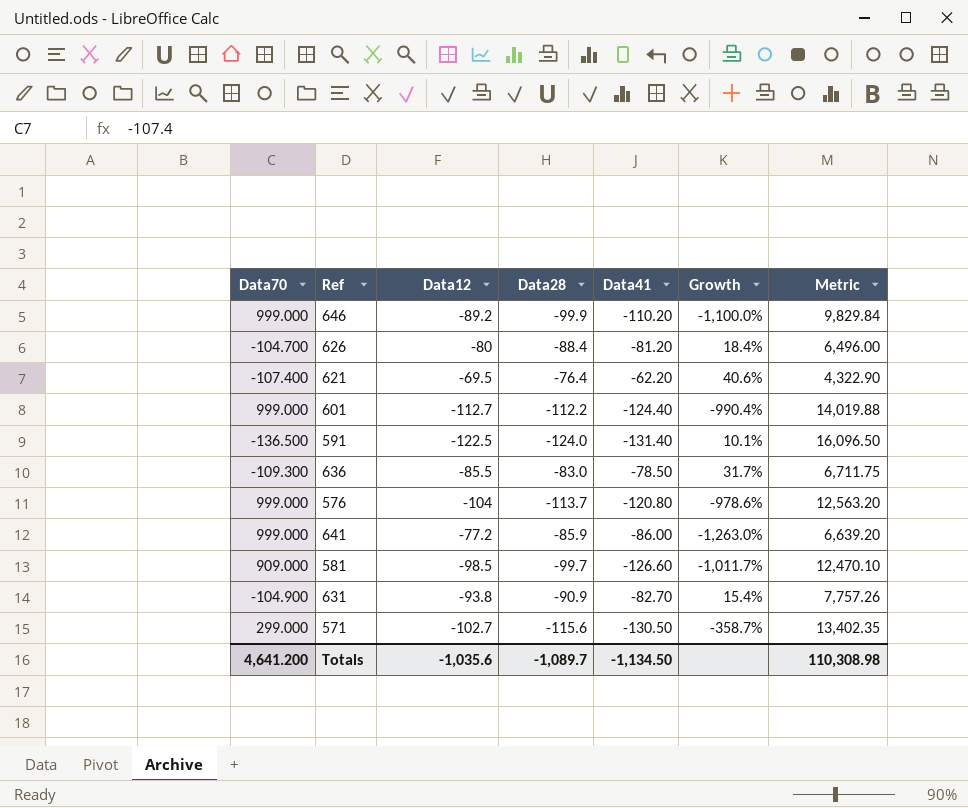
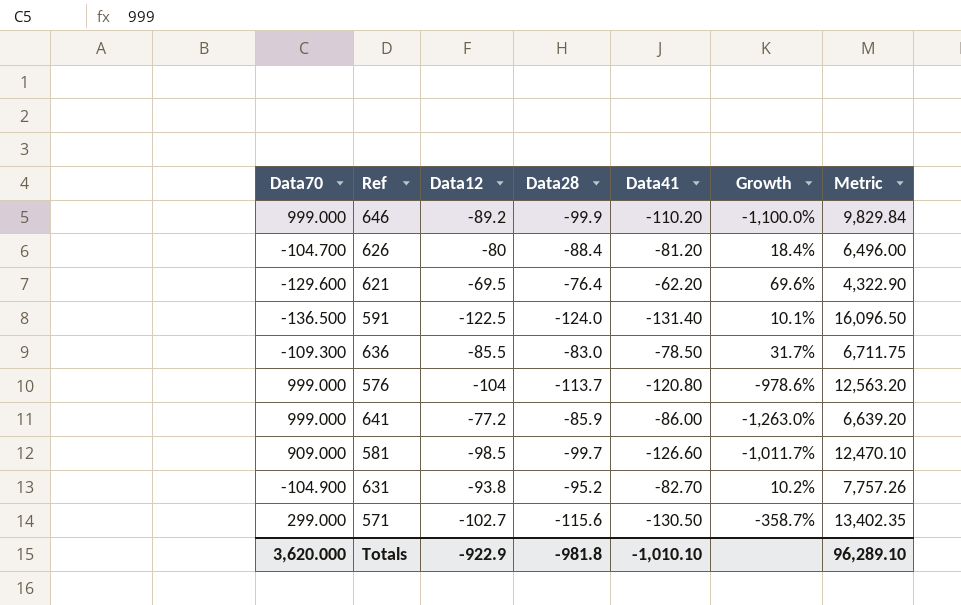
row 601: 999.000 | -112.7 | -112.2 | -124.40 | -990.4% | 14,019.88 -> none
621 | Data70: -107.400 -> -129.600
621 | Growth: 40.6% -> 69.6%
631 | Data28: -90.9 -> -95.2
631 | Growth: 15.4% -> 10.2%
Totals | Data70: 4,641.200 -> 3,620.000
Totals | Data12: -1,035.6 -> -922.9
Totals | Data28: -1,089.7 -> -981.8
Totals | Data41: -1,134.50 -> -1,010.10
Totals | Metric: 110,308.98 -> 96,289.10

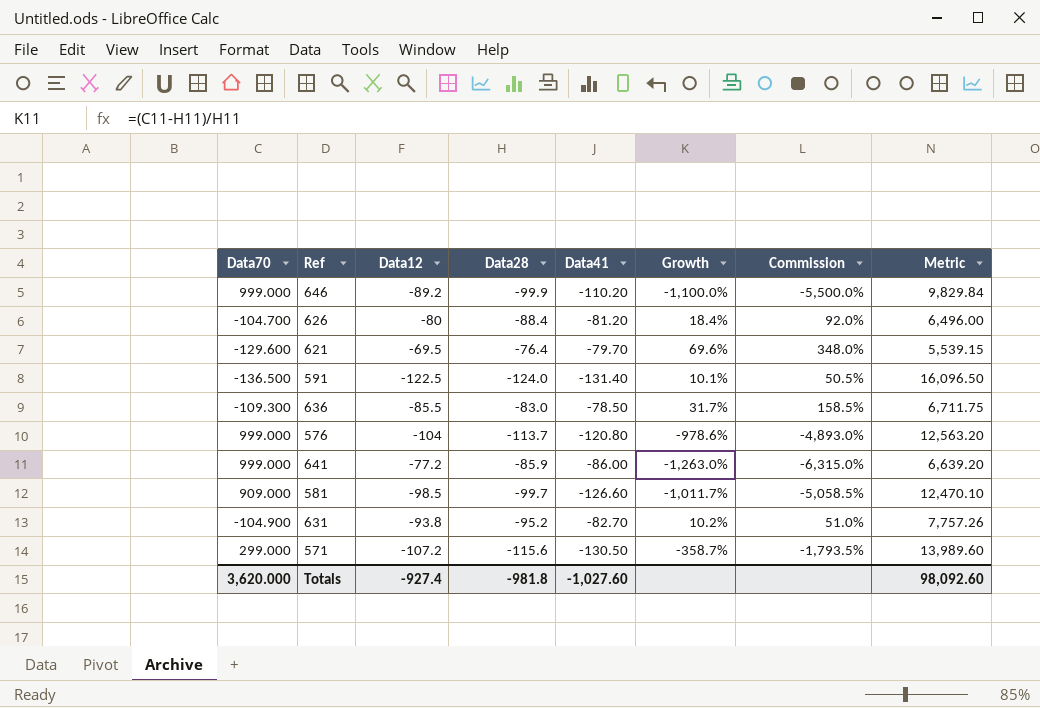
column Commission | formula: none -> [Growth] * 5
621 | Data41: -62.20 -> -79.70
621 | Metric: 4,322.90 -> 5,539.15
571 | Data12: -102.7 -> -107.2
571 | Metric: 13,402.35 -> 13,989.60
Totals | Data12: -922.9 -> -927.4
Totals | Data41: -1,010.10 -> -1,027.60
Totals | Metric: 96,289.10 -> 98,092.60

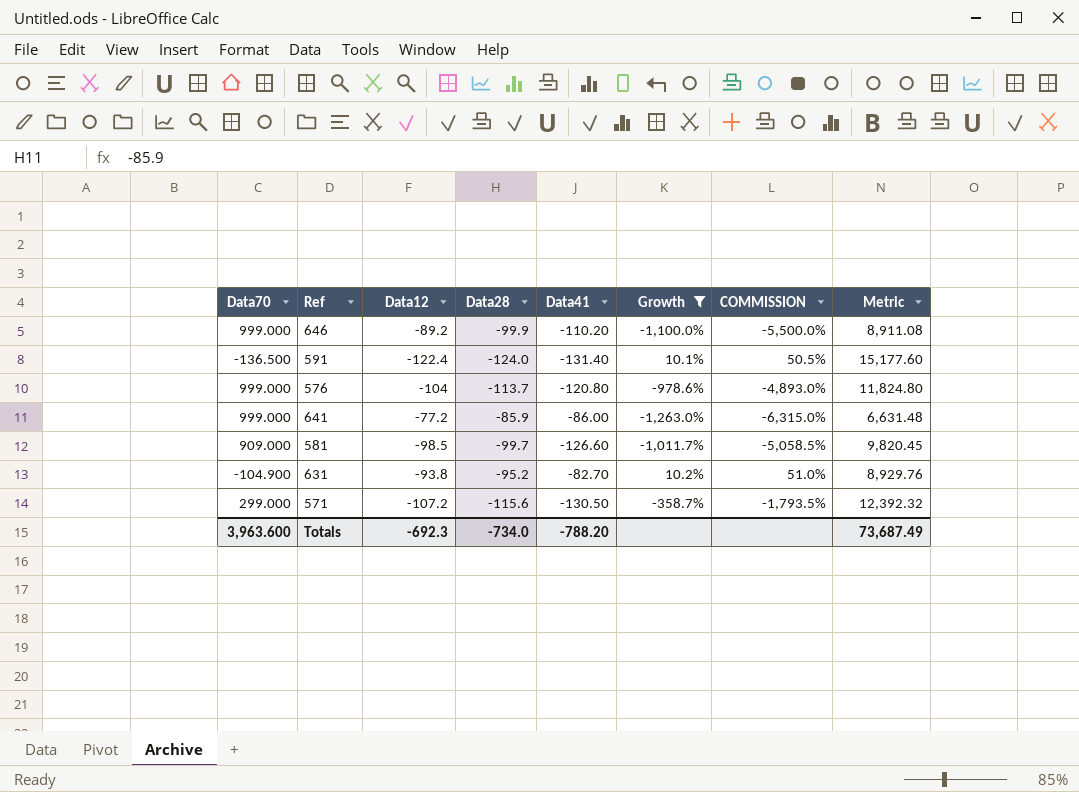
filter: none -> Growth <= 10.2%
column name: Commission -> COMMISSION
column Metric | formula: [Data12] * [Data41] -> [Data12] * [Data28]
591 | Data12: -122.5 -> -122.4
Totals | Data70: 3,620.000 -> 3,963.600
Totals | Data12: -927.4 -> -692.3
Totals | Data28: -981.8 -> -734.0
Totals | Data41: -1,027.60 -> -788.20
Totals | Metric: 98,092.60 -> 73,687.49

